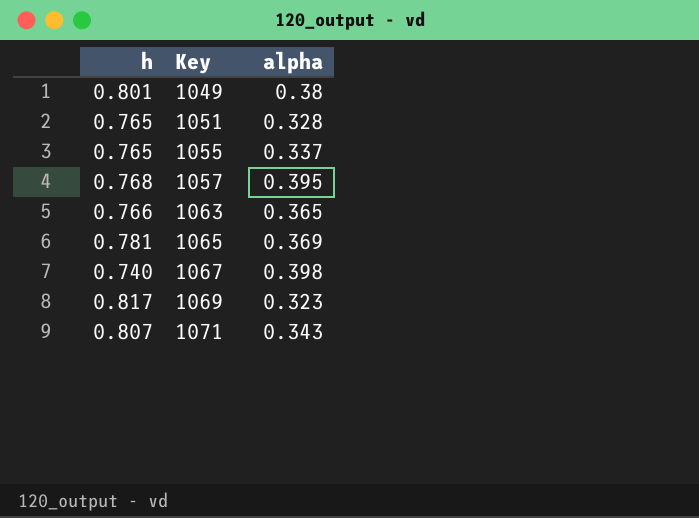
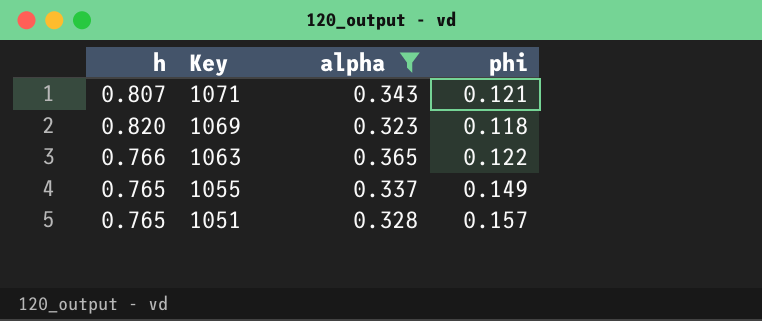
filter: none -> alpha <= 0.365
row order: Key ascending -> Key descending
column phi | position: none -> 4
1069 | h: 0.817 -> 0.820

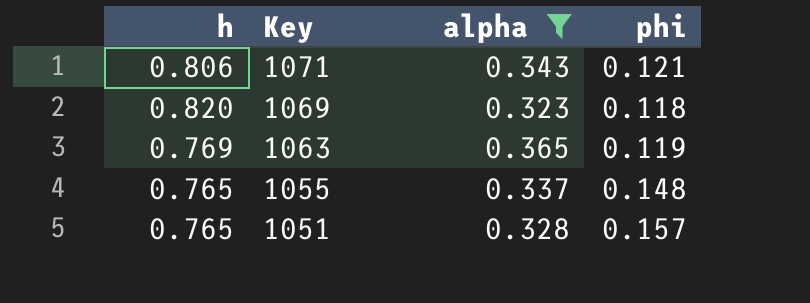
1071 | h: 0.807 -> 0.806
1063 | h: 0.766 -> 0.769
1063 | phi: 0.122 -> 0.119
1055 | phi: 0.149 -> 0.148

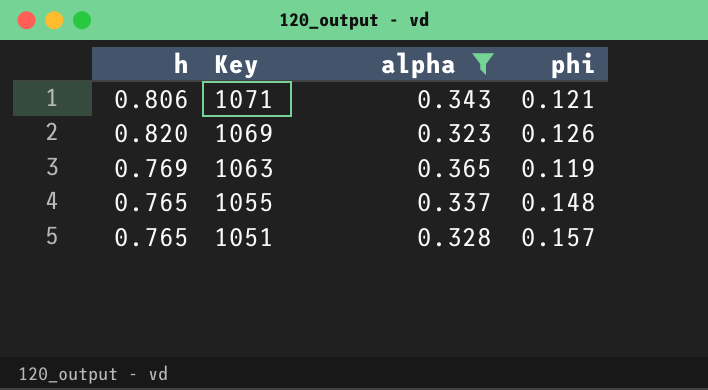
1069 | phi: 0.118 -> 0.126

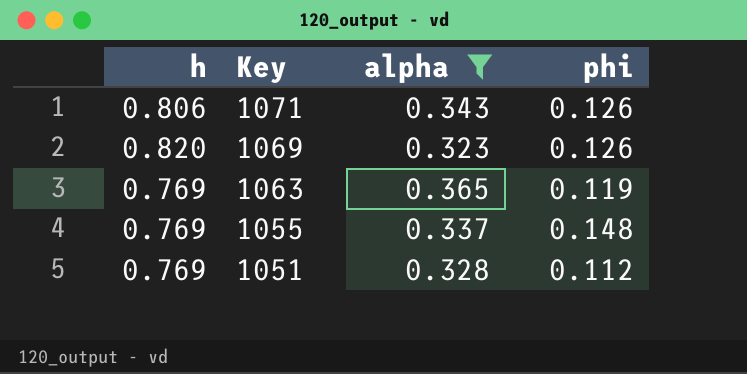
1071 | phi: 0.121 -> 0.126
1055 | h: 0.765 -> 0.769
1051 | h: 0.765 -> 0.769
1051 | phi: 0.157 -> 0.112

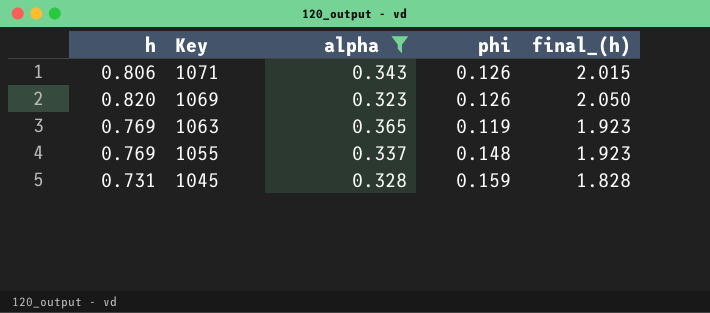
column final_(h) | formula: none -> [h] * 2.5
row 1051: 0.769 | 0.328 | 0.112 -> none
row 1045: none -> 0.731 | 0.328 | 0.159 | 1.828

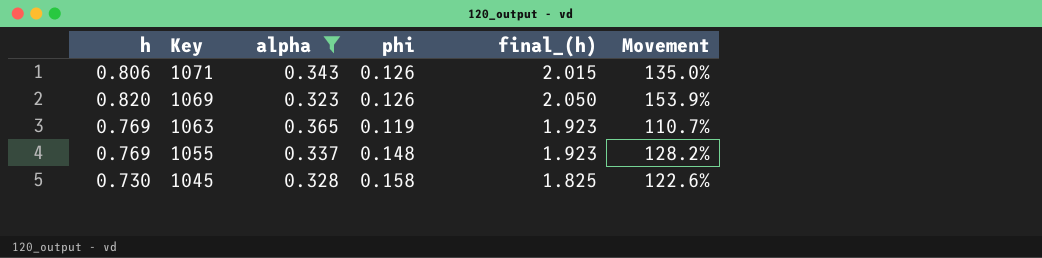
column Movement | formula: none -> ([h] - [alpha]) / [alpha]
1045 | h: 0.731 -> 0.730
1045 | phi: 0.159 -> 0.158
1045 | final_(h): 1.828 -> 1.825

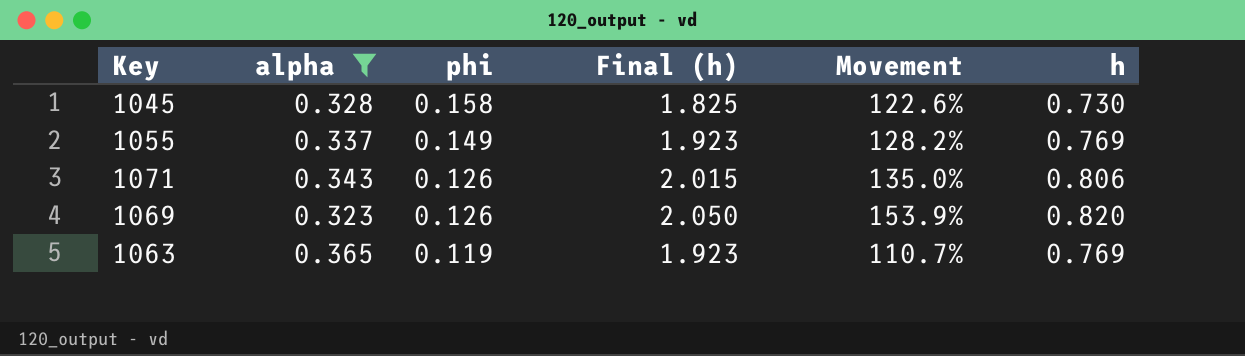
row order: Key descending -> phi descending
column name: final_(h) -> Final (h)
column h | position: 1 -> 6
1055 | phi: 0.148 -> 0.149

